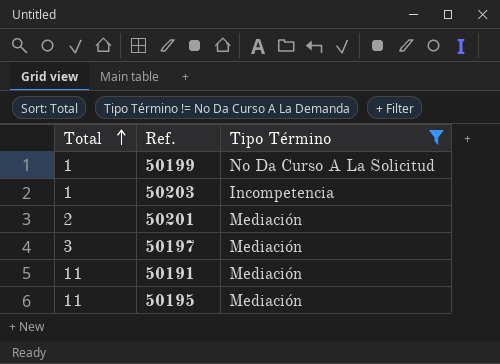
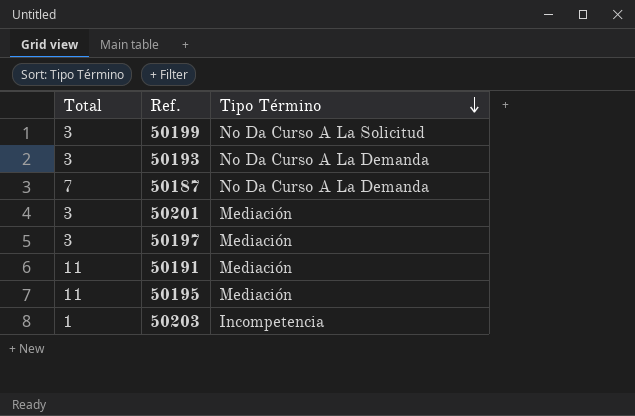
filter: Tipo Término != No Da Curso A La Demanda -> none
row order: Total ascending -> Tipo Término descending
50199 | Total: 1 -> 3
50201 | Total: 2 -> 3

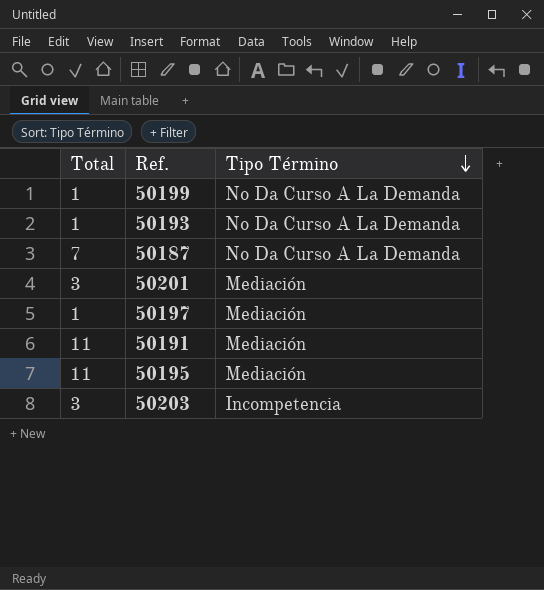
50199 | Total: 3 -> 1
50199 | Tipo Término: No Da Curso A La Solicitud -> No Da Curso A La Demanda
50193 | Total: 3 -> 1
50197 | Total: 3 -> 1
50203 | Total: 1 -> 3

